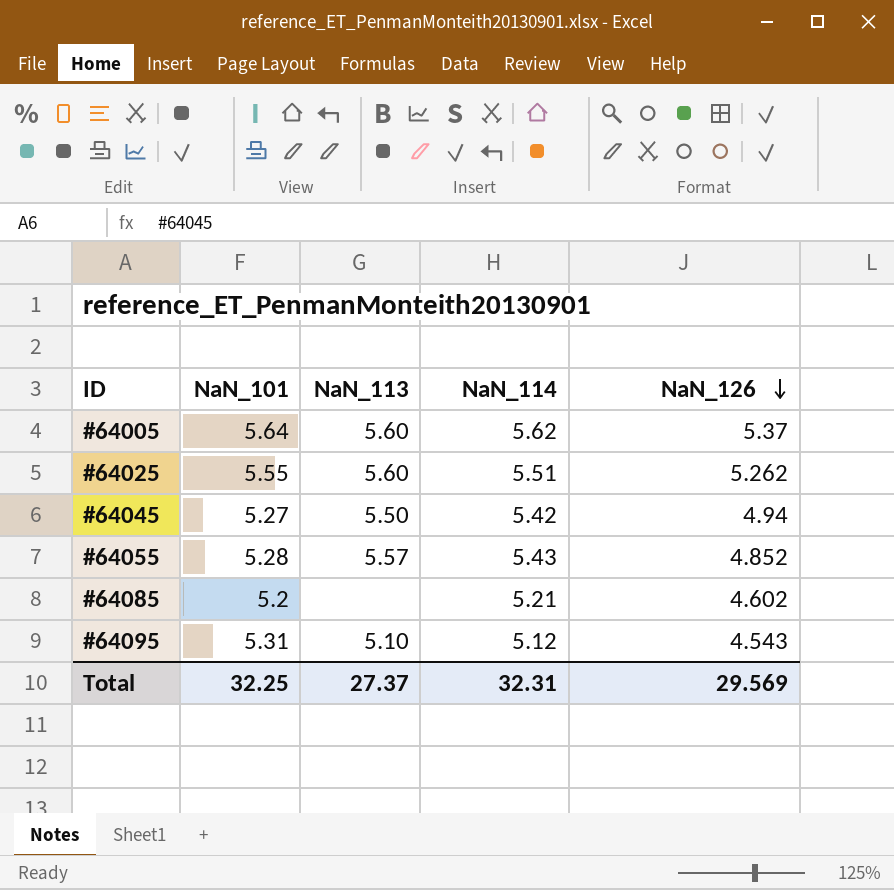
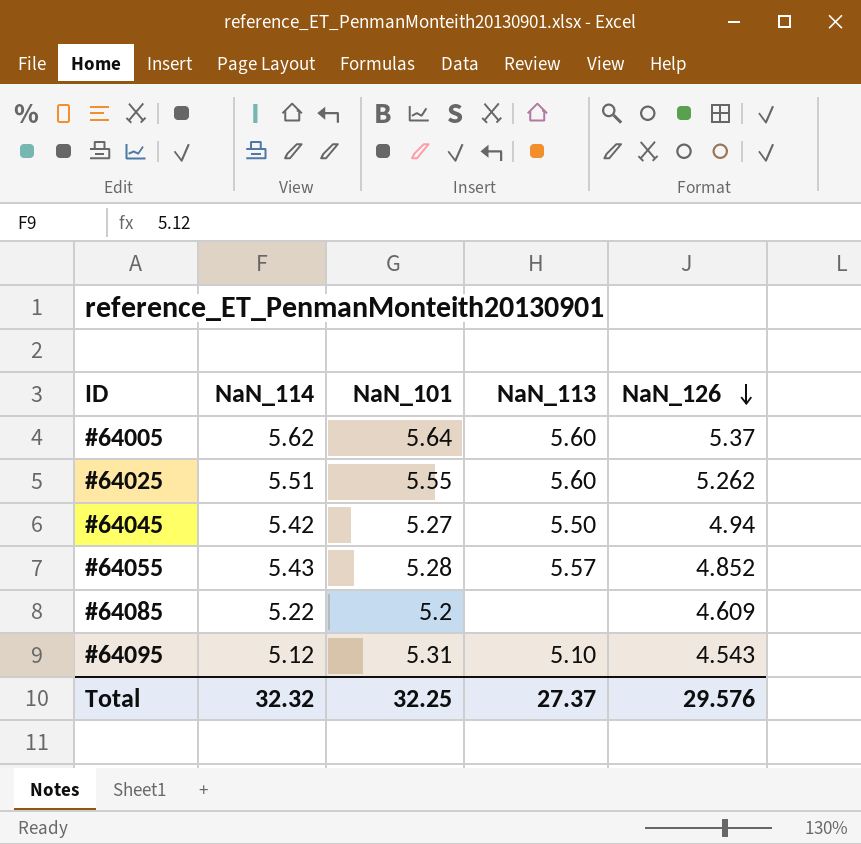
column NaN_114 | position: 4 -> 2
#64085 | NaN_114: 5.21 -> 5.22
#64085 | NaN_126: 4.602 -> 4.609
Total | NaN_114: 32.31 -> 32.32
Total | NaN_126: 29.569 -> 29.576

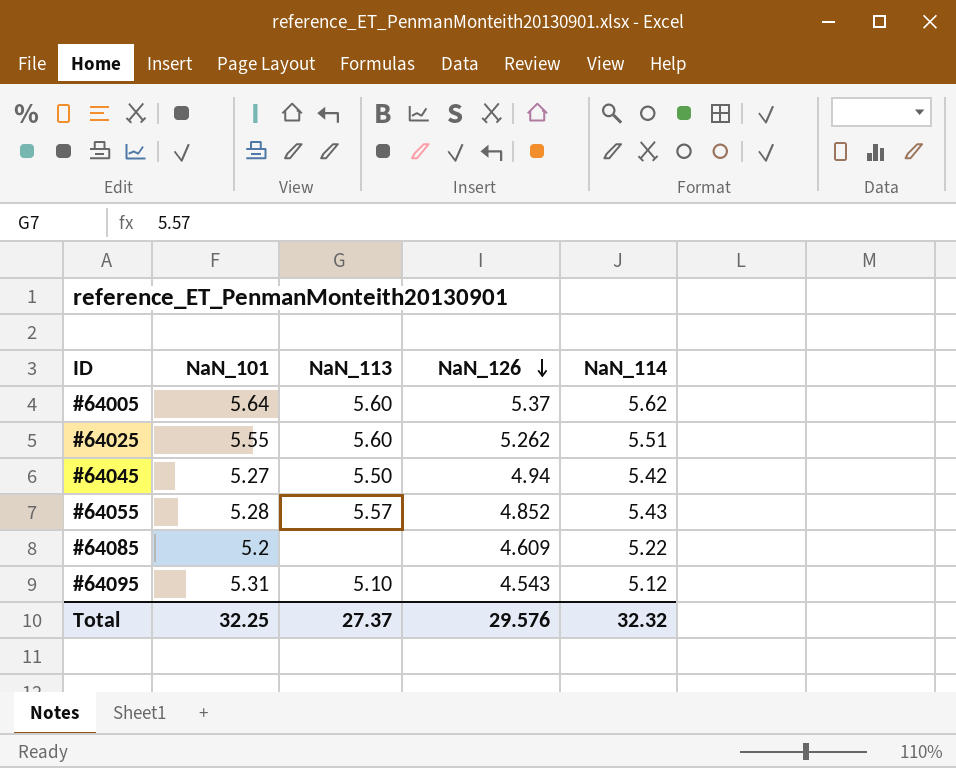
column NaN_114 | position: 2 -> 5

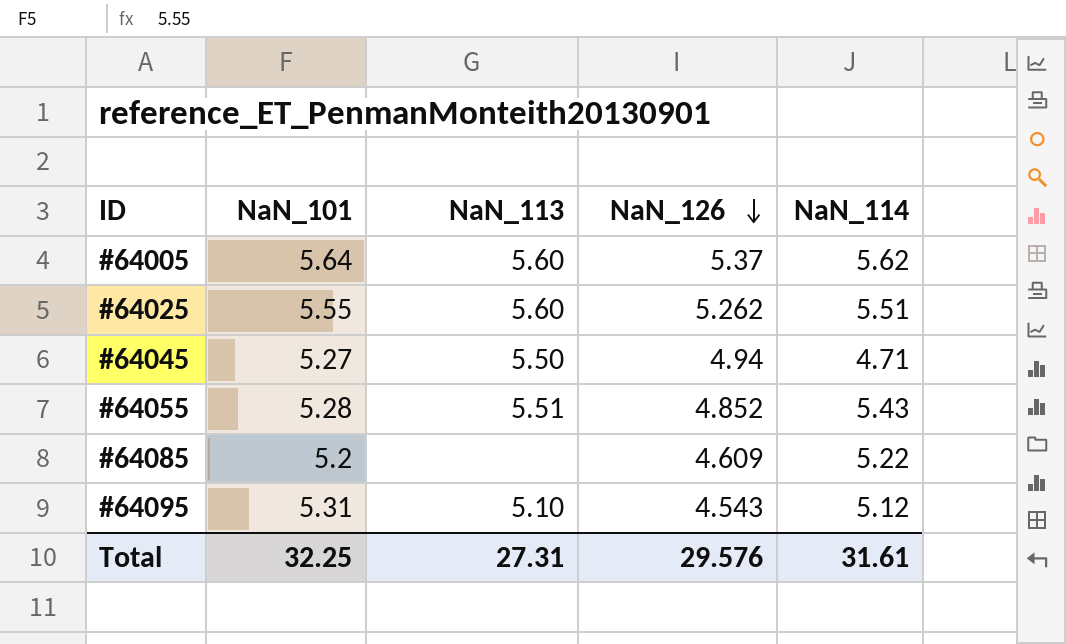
#64045 | NaN_114: 5.42 -> 4.71
#64055 | NaN_113: 5.57 -> 5.51
Total | NaN_113: 27.37 -> 27.31
Total | NaN_114: 32.32 -> 31.61

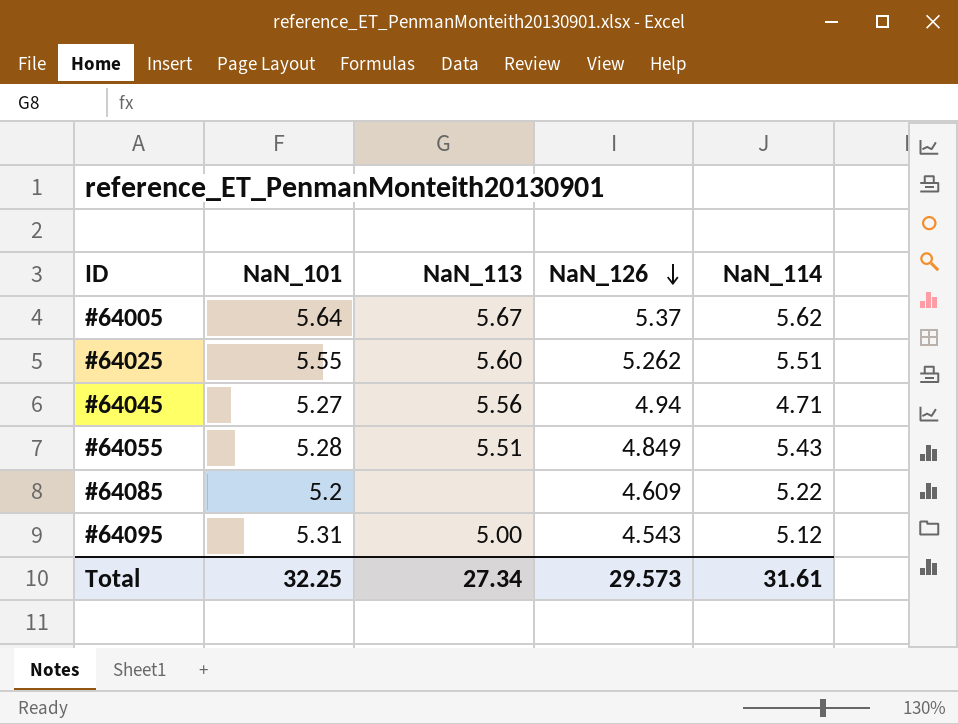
#64005 | NaN_113: 5.60 -> 5.67
#64045 | NaN_113: 5.50 -> 5.56
#64055 | NaN_126: 4.852 -> 4.849
#64095 | NaN_113: 5.10 -> 5.00
Total | NaN_113: 27.31 -> 27.34
Total | NaN_126: 29.576 -> 29.573

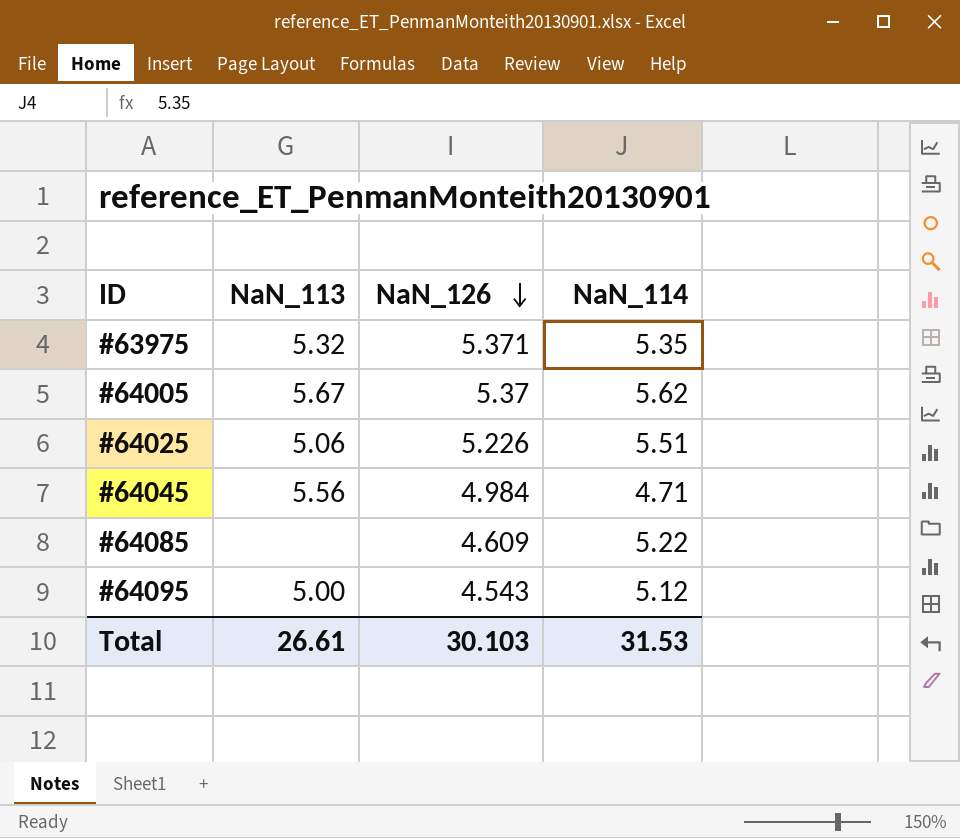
column NaN_101 | position: 2 -> none
row #64055: 5.28 | 5.51 | 4.849 | 5.43 -> none
row #63975: none -> 5.32 | 5.371 | 5.35
#64025 | NaN_113: 5.60 -> 5.06
#64025 | NaN_126: 5.262 -> 5.226
#64045 | NaN_126: 4.94 -> 4.984
Total | NaN_113: 27.34 -> 26.61
Total | NaN_126: 29.573 -> 30.103
Total | NaN_114: 31.61 -> 31.53

